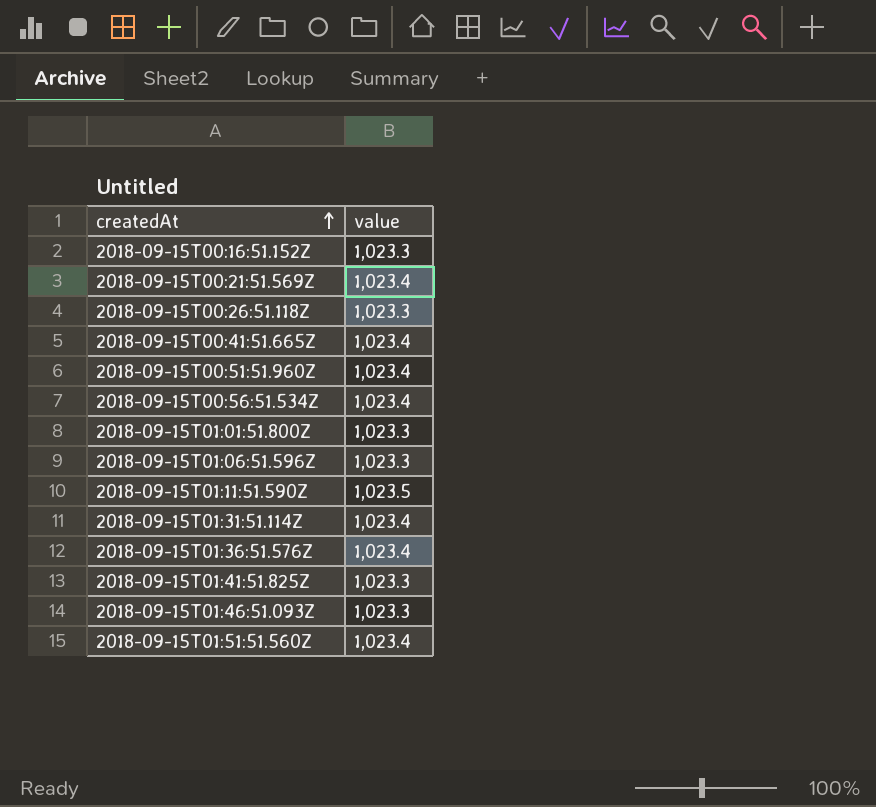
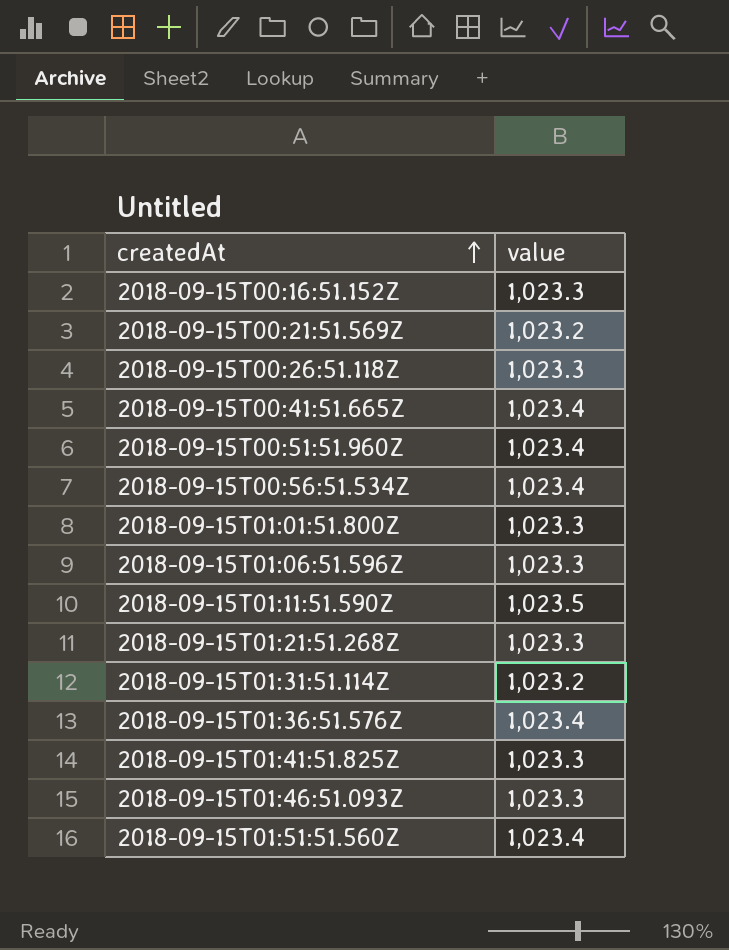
2018-09-15T00:21:51.569Z | value: 1,023.4 -> 1,023.2
row 2018-09-15T01:21:51.268Z: none -> 1,023.3
2018-09-15T01:31:51.114Z | value: 1,023.4 -> 1,023.2

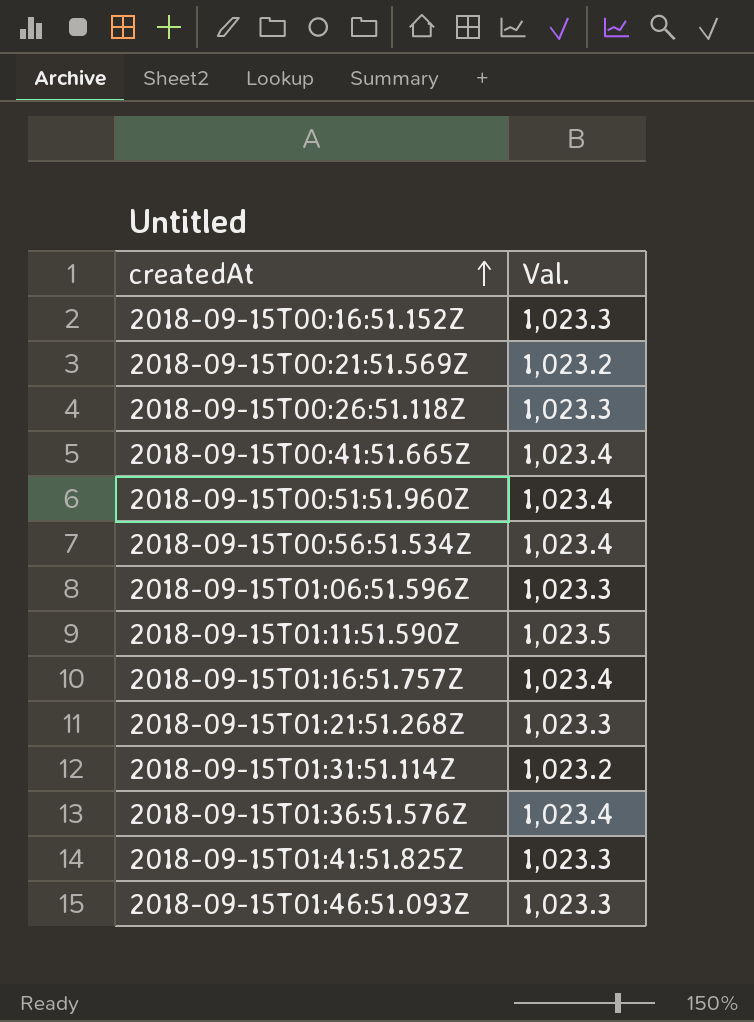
column name: value -> Val.
row 2018-09-15T01:01:51.800Z: 1,023.3 -> none
row 2018-09-15T01:51:51.560Z: 1,023.4 -> none
row 2018-09-15T01:16:51.757Z: none -> 1,023.4

